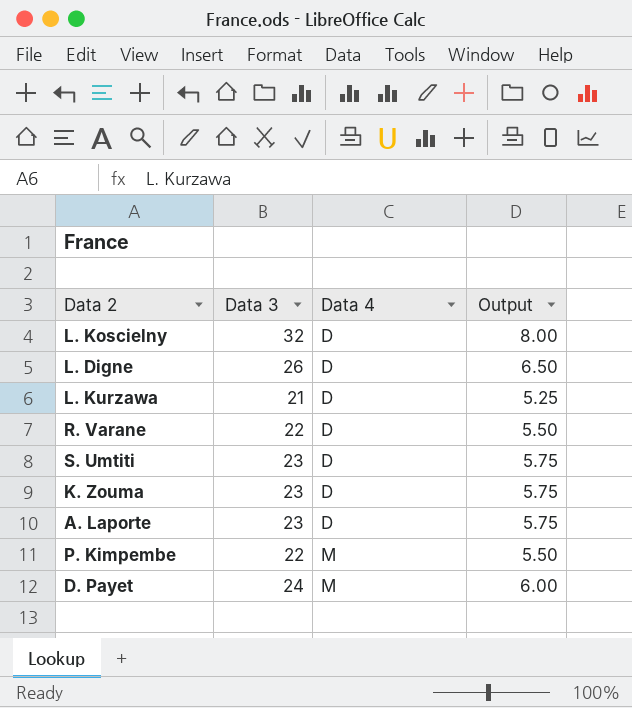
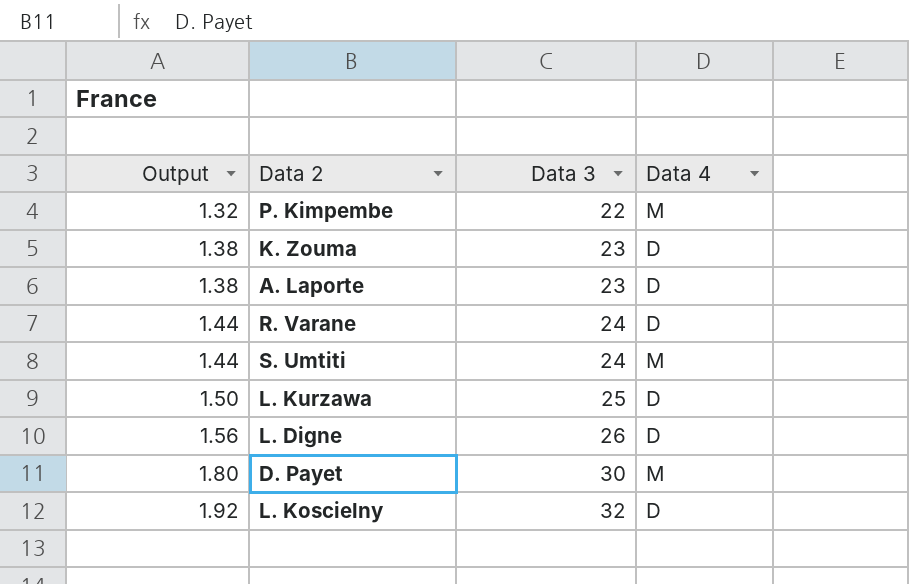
row order: Data 4 ascending -> Output ascending
column Output | formula: [Data 3] * 0.25 -> [Data 3] * 0.06
column Output | position: 4 -> 1
R. Varane | Data 3: 22 -> 24
S. Umtiti | Data 3: 23 -> 24
S. Umtiti | Data 4: D -> M
L. Kurzawa | Data 3: 21 -> 25
D. Payet | Data 3: 24 -> 30

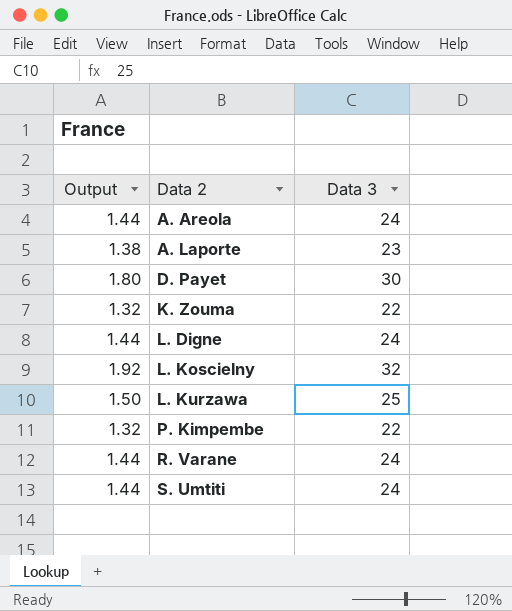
row order: Output ascending -> Data 2 ascending
column Data 4 | position: 4 -> none
row A. Areola: none -> 1.44 | 24
K. Zouma | Output: 1.38 -> 1.32
K. Zouma | Data 3: 23 -> 22
L. Digne | Output: 1.56 -> 1.44
L. Digne | Data 3: 26 -> 24

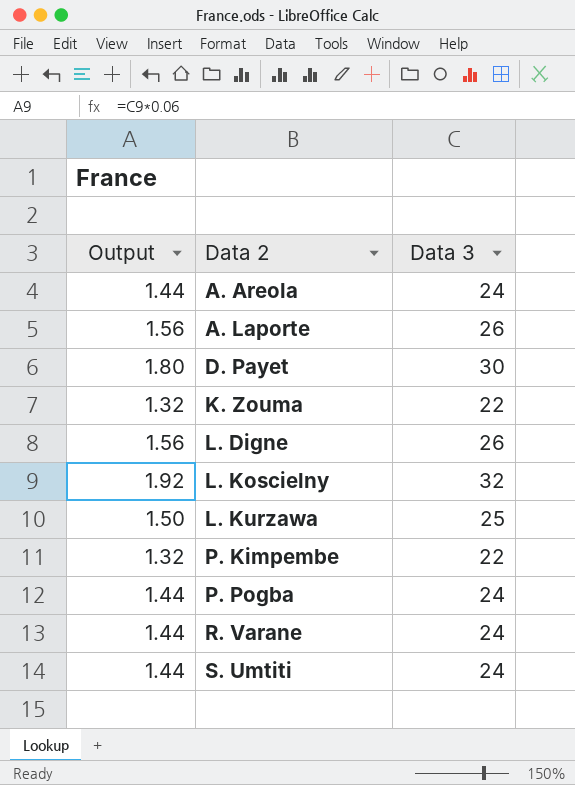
A. Laporte | Output: 1.38 -> 1.56
A. Laporte | Data 3: 23 -> 26
L. Digne | Output: 1.44 -> 1.56
L. Digne | Data 3: 24 -> 26
row P. Pogba: none -> 1.44 | 24

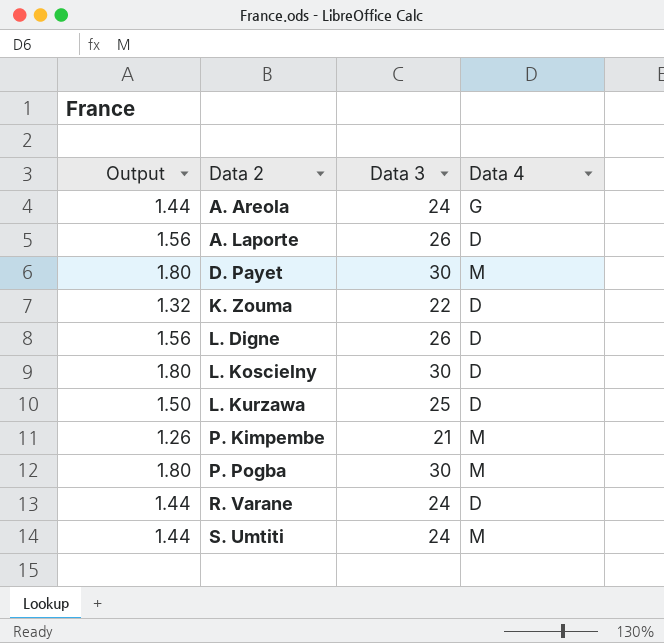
column Data 4 | position: none -> 4
L. Koscielny | Output: 1.92 -> 1.80
L. Koscielny | Data 3: 32 -> 30
P. Kimpembe | Output: 1.32 -> 1.26
P. Kimpembe | Data 3: 22 -> 21
P. Pogba | Output: 1.44 -> 1.80
P. Pogba | Data 3: 24 -> 30

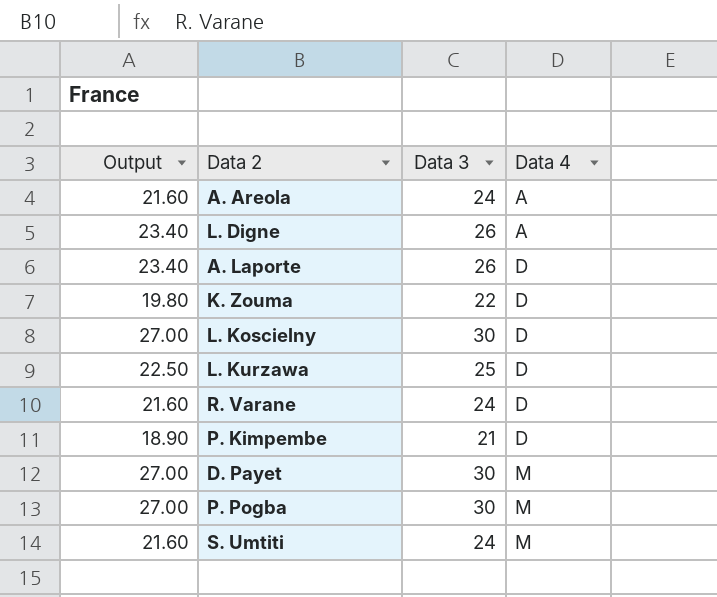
row order: Data 2 ascending -> Data 4 ascending
column Output | formula: [Data 3] * 0.06 -> [Data 3] * 0.9
A. Areola | Data 4: G -> A
L. Digne | Data 4: D -> A
P. Kimpembe | Data 4: M -> D

